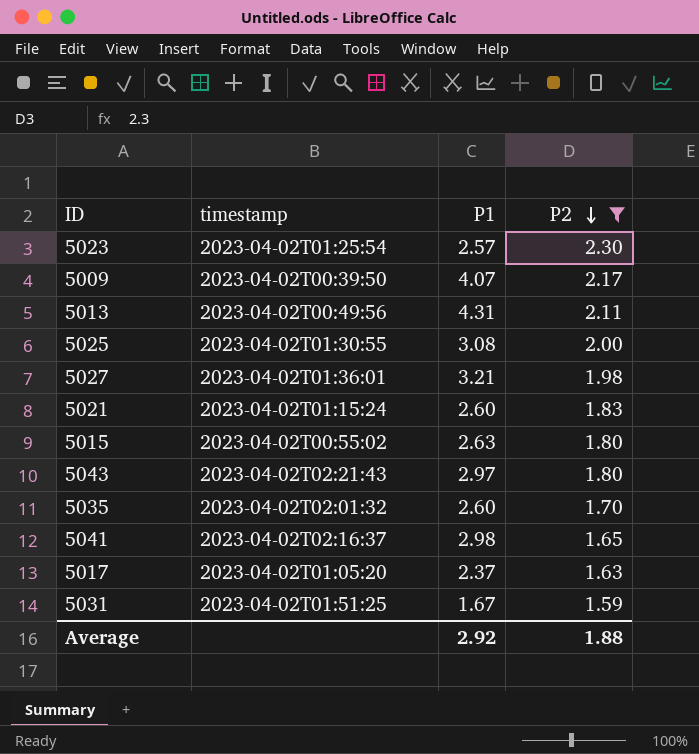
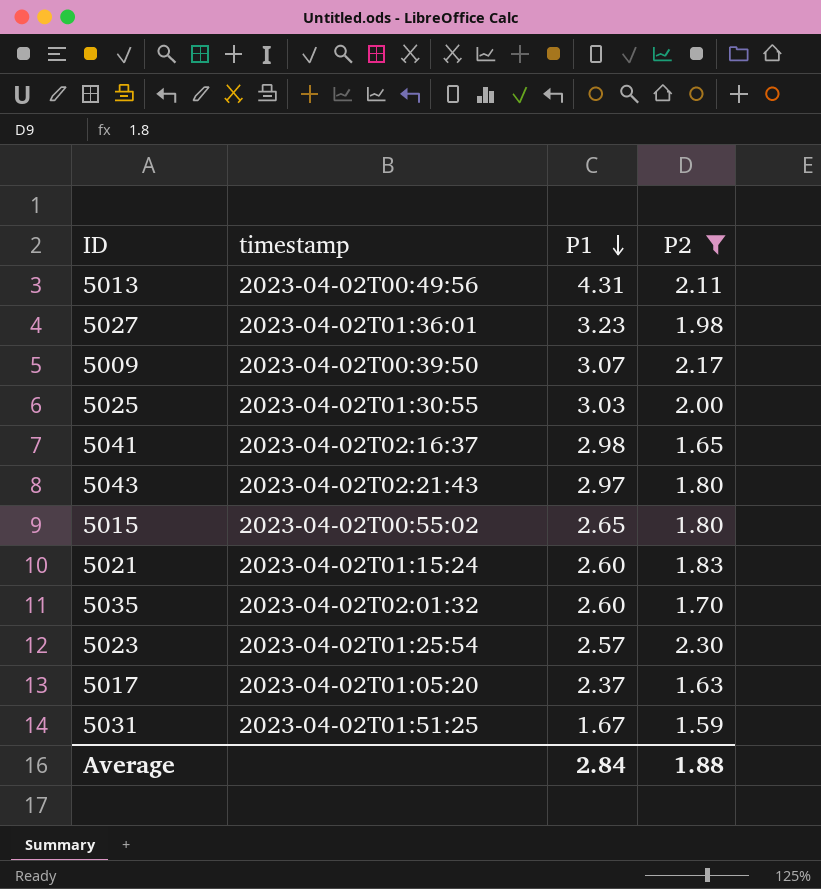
row order: P2 descending -> P1 descending
5027 | P1: 3.21 -> 3.23
5009 | P1: 4.07 -> 3.07
5025 | P1: 3.08 -> 3.03
5015 | P1: 2.63 -> 2.65
Average | P1: 2.92 -> 2.84

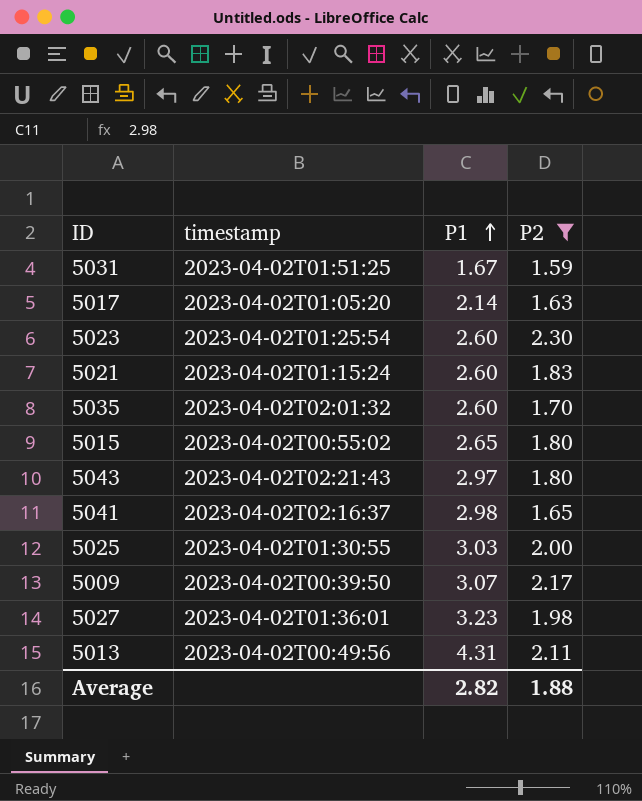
row order: P1 descending -> P1 ascending
5017 | P1: 2.37 -> 2.14
5023 | P1: 2.57 -> 2.60
Average | P1: 2.84 -> 2.82

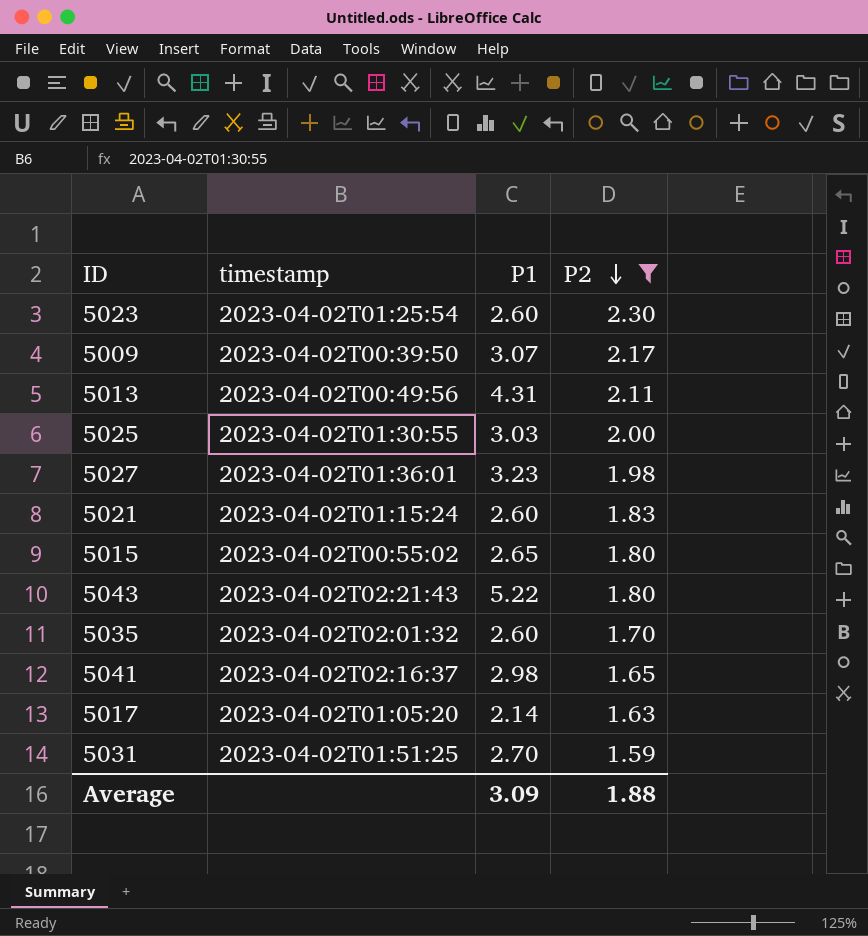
row order: P1 ascending -> P2 descending
5043 | P1: 2.97 -> 5.22
5031 | P1: 1.67 -> 2.70
Average | P1: 2.82 -> 3.09

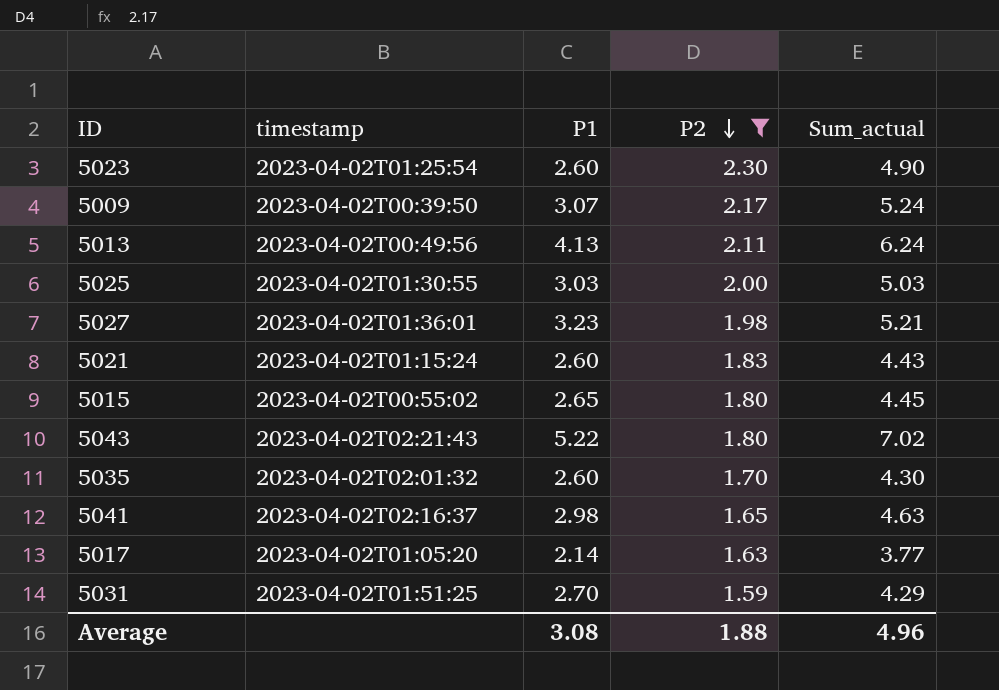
column Sum_actual | formula: none -> [P1] + [P2]
5013 | P1: 4.31 -> 4.13
Average | P1: 3.09 -> 3.08

